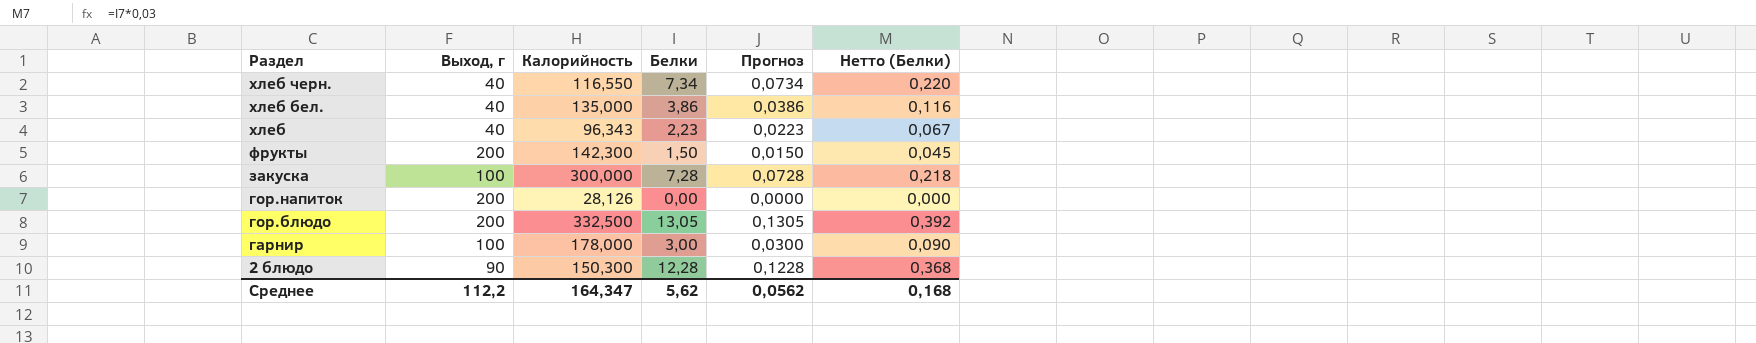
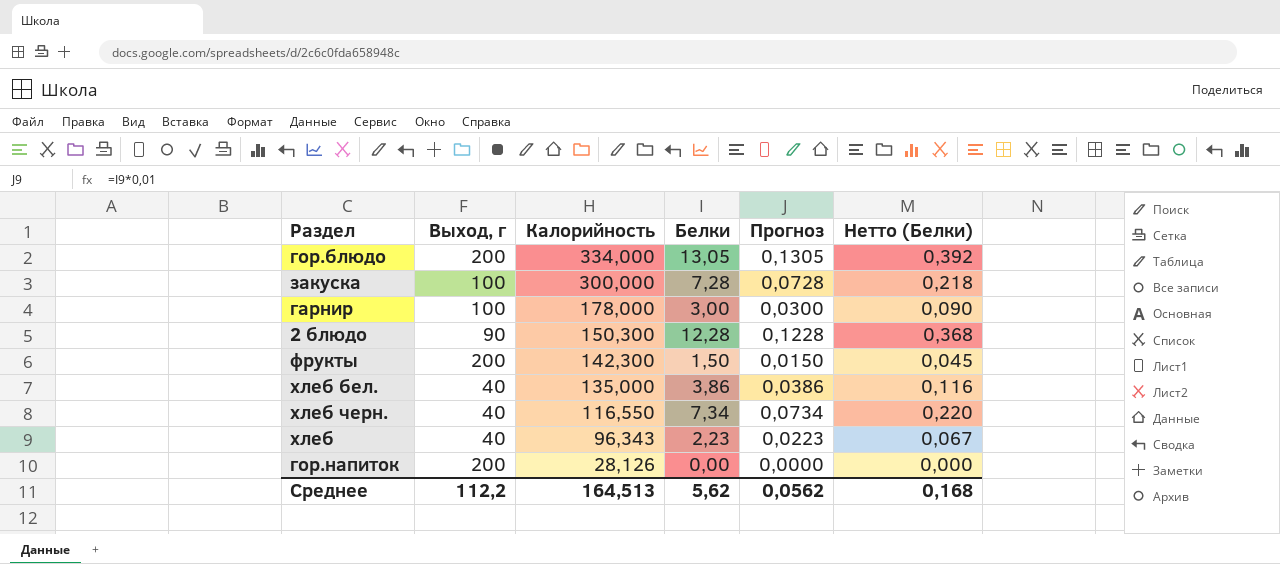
row order: Раздел descending -> Калорийность descending
гор.блюдо | Калорийность: 332,500 -> 334,000
Среднее | Калорийность: 164,347 -> 164,513

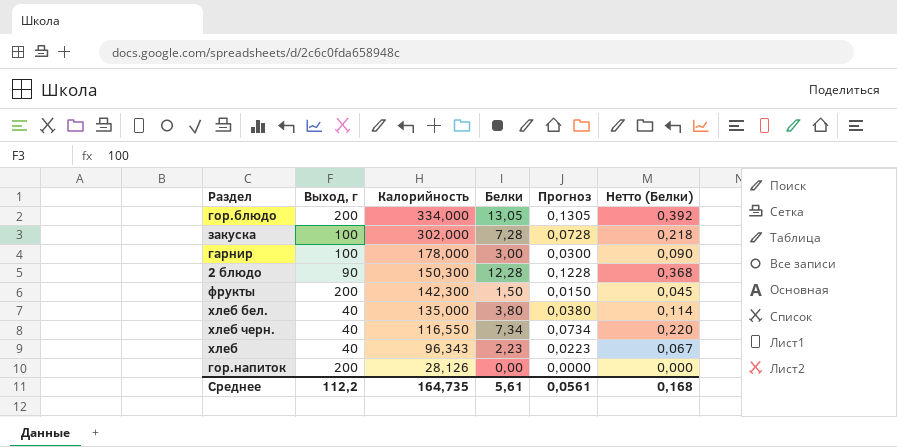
закуска | Калорийность: 300,000 -> 302,000
хлеб бел. | Белки: 3,86 -> 3,80
хлеб бел. | Прогноз: 0,0386 -> 0,0380
хлеб бел. | Нетто (Белки): 0,116 -> 0,114
Среднее | Калорийность: 164,513 -> 164,735
Среднее | Белки: 5,62 -> 5,61
Среднее | Прогноз: 0,0562 -> 0,0561

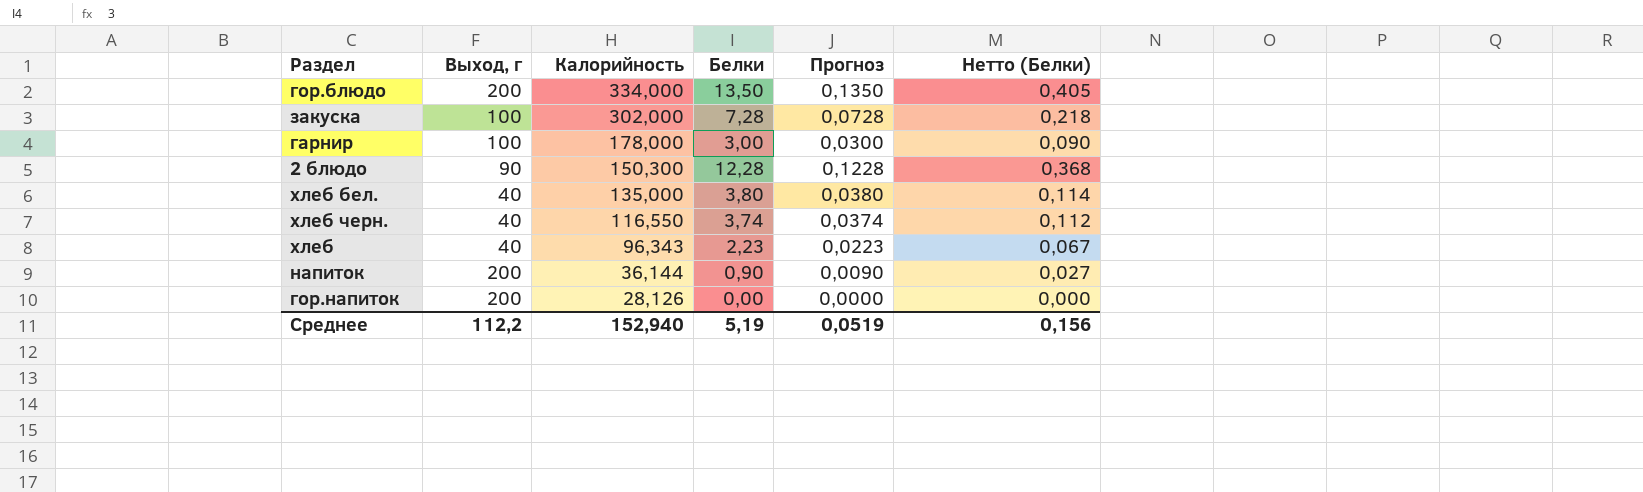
row фрукты: 200 | 142,300 | 1,50 | 0,0150 | 0,045 -> none
гор.блюдо | Белки: 13,05 -> 13,50
гор.блюдо | Прогноз: 0,1305 -> 0,1350
гор.блюдо | Нетто (Белки): 0,392 -> 0,405
хлеб черн. | Белки: 7,34 -> 3,74
хлеб черн. | Прогноз: 0,0734 -> 0,0374
хлеб черн. | Нетто (Белки): 0,220 -> 0,112
row напиток: none -> 200 | 36,144 | 0,90 | 0,0090 | 0,027
Среднее | Калорийность: 164,735 -> 152,940
Среднее | Белки: 5,61 -> 5,19
Среднее | Прогноз: 0,0561 -> 0,0519
Среднее | Нетто (Белки): 0,168 -> 0,156

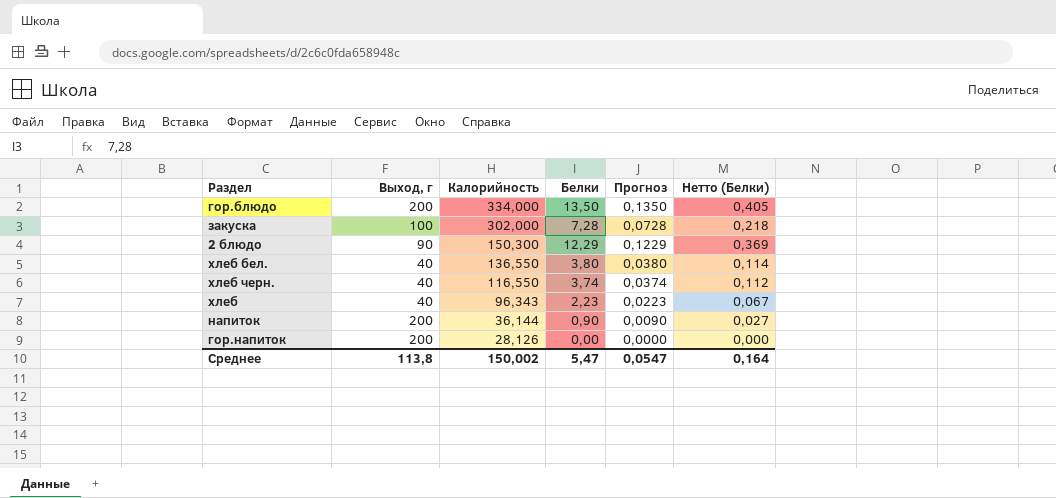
row гарнир: 100 | 178,000 | 3,00 | 0,0300 | 0,090 -> none
2 блюдо | Белки: 12,28 -> 12,29
2 блюдо | Прогноз: 0,1228 -> 0,1229
2 блюдо | Нетто (Белки): 0,368 -> 0,369
хлеб бел. | Калорийность: 135,000 -> 136,550
Среднее | Выход, г: 112,2 -> 113,8
Среднее | Калорийность: 152,940 -> 150,002
Среднее | Белки: 5,19 -> 5,47
Среднее | Прогноз: 0,0519 -> 0,0547
Среднее | Нетто (Белки): 0,156 -> 0,164

